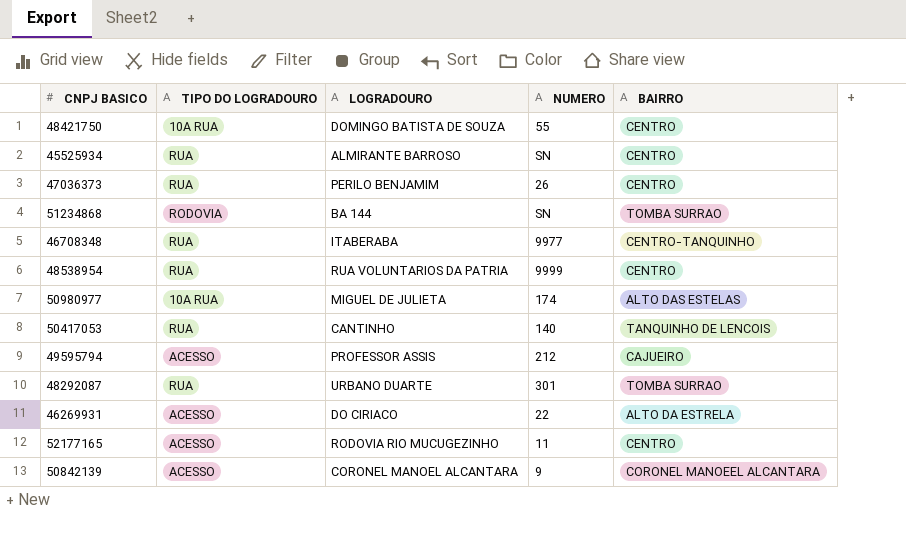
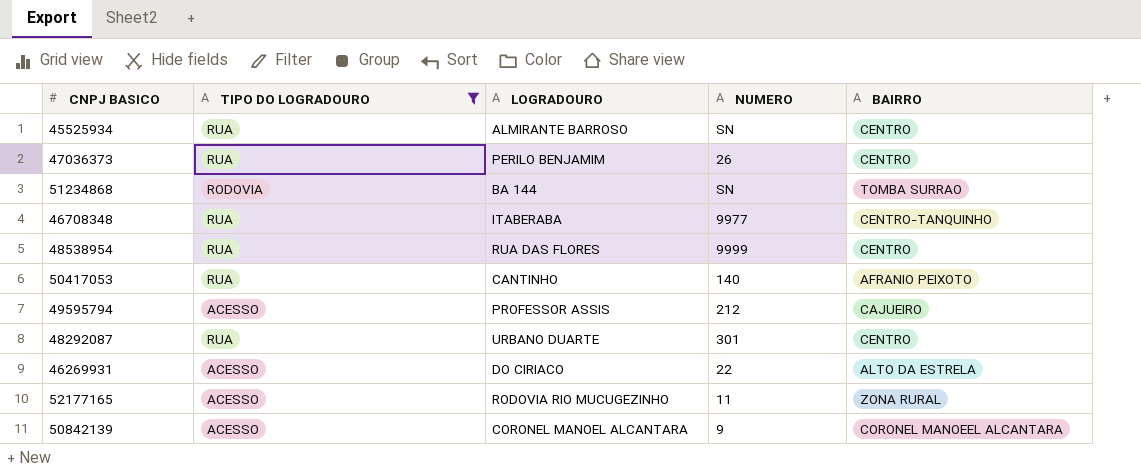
filter: none -> TIPO DO LOGRADOURO != 10A RUA
48538954 | LOGRADOURO: RUA VOLUNTARIOS DA PATRIA -> RUA DAS FLORES
50417053 | BAIRRO: TANQUINHO DE LENCOIS -> AFRANIO PEIXOTO
48292087 | BAIRRO: TOMBA SURRAO -> CENTRO
52177165 | BAIRRO: CENTRO -> ZONA RURAL

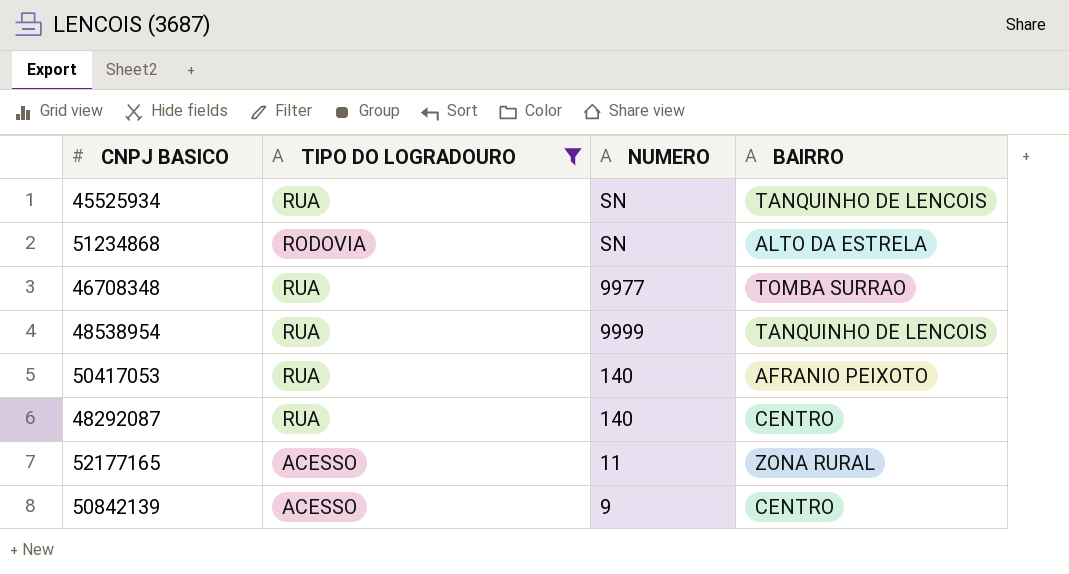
column LOGRADOURO | position: 3 -> none
row 47036373: RUA | PERILO BENJAMIM | 26 | CENTRO -> none
row 49595794: ACESSO | PROFESSOR ASSIS | 212 | CAJUEIRO -> none
row 46269931: ACESSO | DO CIRIACO | 22 | ALTO DA ESTRELA -> none
45525934 | BAIRRO: CENTRO -> TANQUINHO DE LENCOIS
51234868 | BAIRRO: TOMBA SURRAO -> ALTO DA ESTRELA
46708348 | BAIRRO: CENTRO-TANQUINHO -> TOMBA SURRAO
48538954 | BAIRRO: CENTRO -> TANQUINHO DE LENCOIS
48292087 | NUMERO: 301 -> 140
50842139 | BAIRRO: CORONEL MANOEEL ALCANTARA -> CENTRO

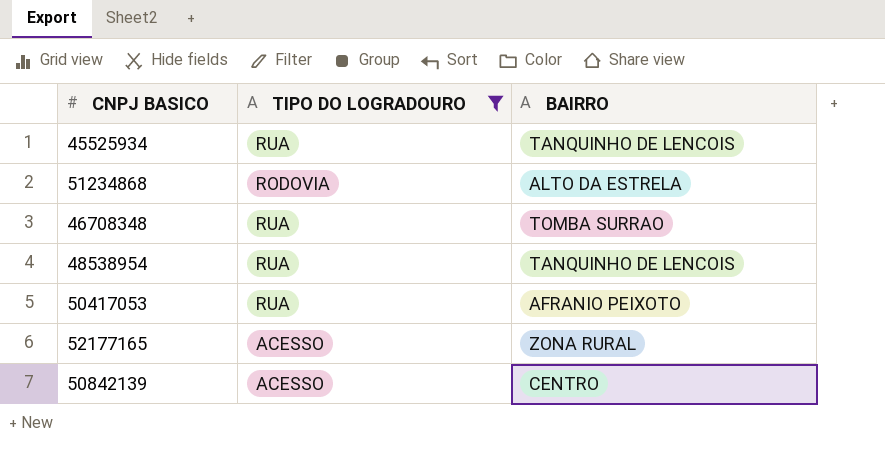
column NUMERO | position: 3 -> none
row 48292087: RUA | 140 | CENTRO -> none

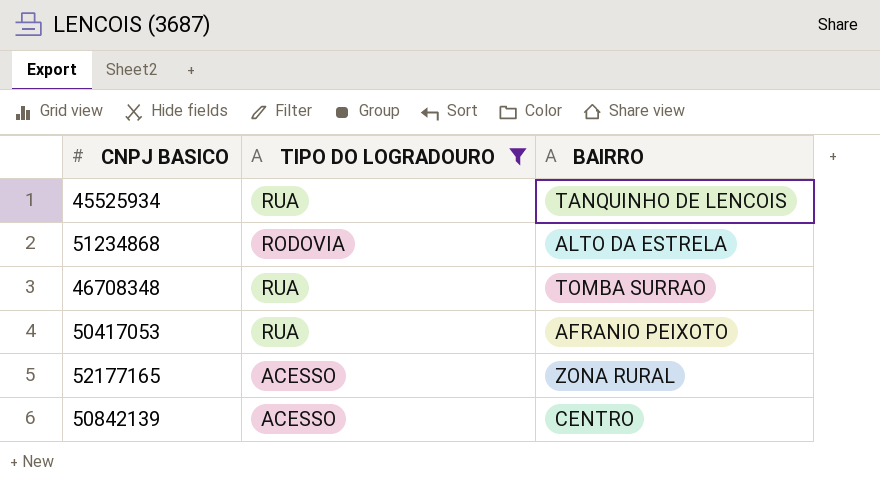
row 48538954: RUA | TANQUINHO DE LENCOIS -> none

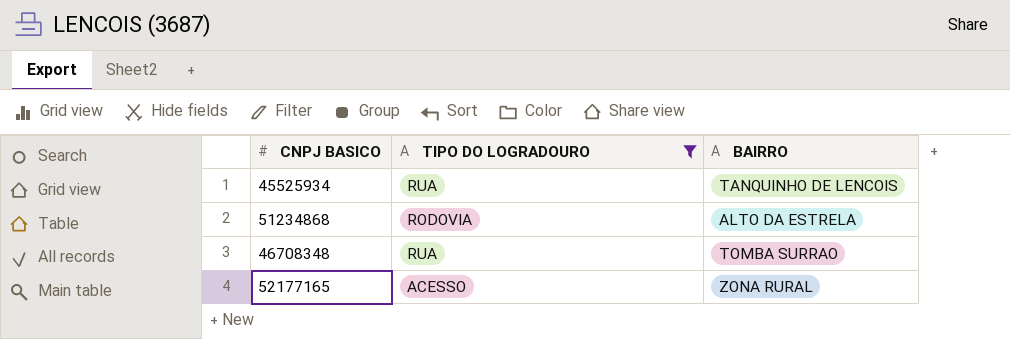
row 50417053: RUA | AFRANIO PEIXOTO -> none
row 50842139: ACESSO | CENTRO -> none

